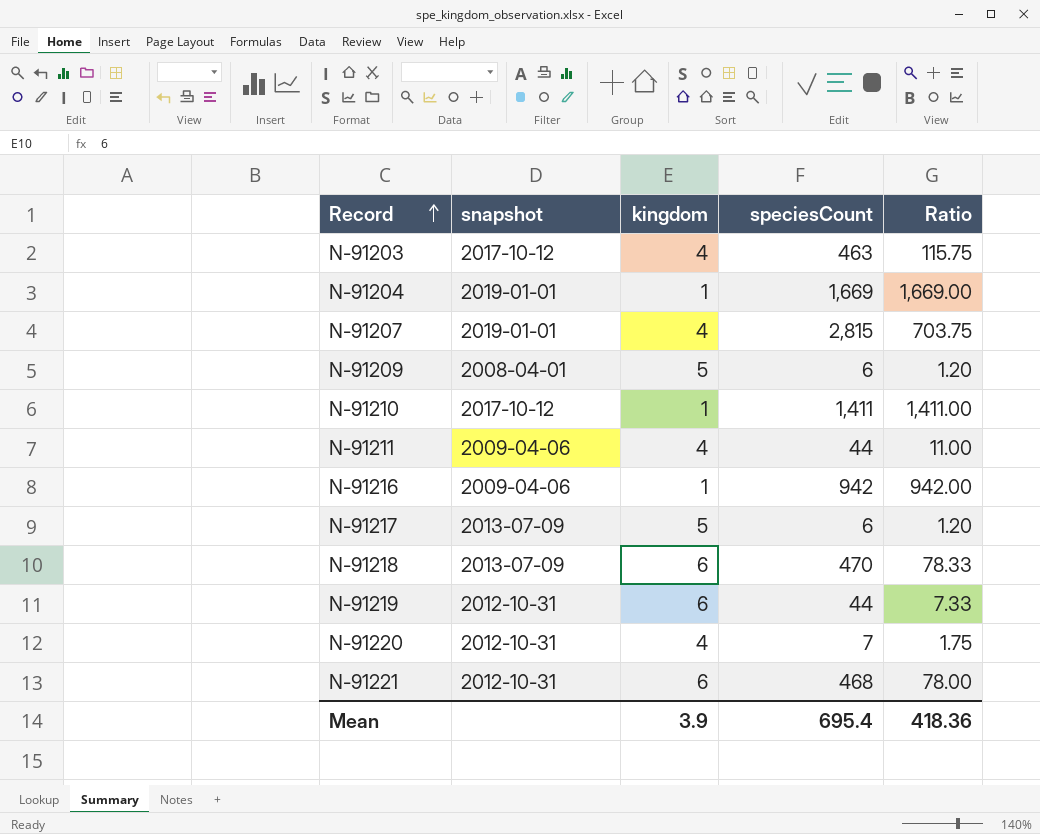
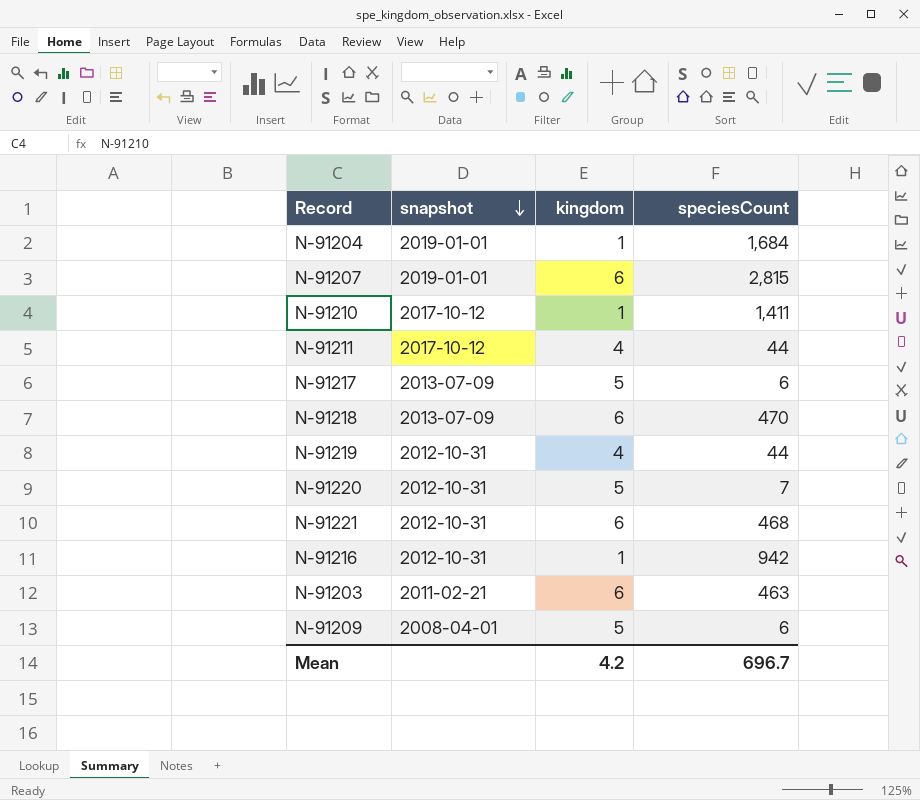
row order: Record ascending -> snapshot descending
column Ratio | formula: [speciesCount] / [kingdom] -> none
N-91204 | speciesCount: 1,669 -> 1,684
N-91207 | kingdom: 4 -> 6
N-91211 | snapshot: 2009-04-06 -> 2017-10-12
N-91219 | kingdom: 6 -> 4
N-91220 | kingdom: 4 -> 5
N-91216 | snapshot: 2009-04-06 -> 2012-10-31
N-91203 | snapshot: 2017-10-12 -> 2011-02-21
N-91203 | kingdom: 4 -> 6
Mean | kingdom: 3.9 -> 4.2
Mean | speciesCount: 695.4 -> 696.7

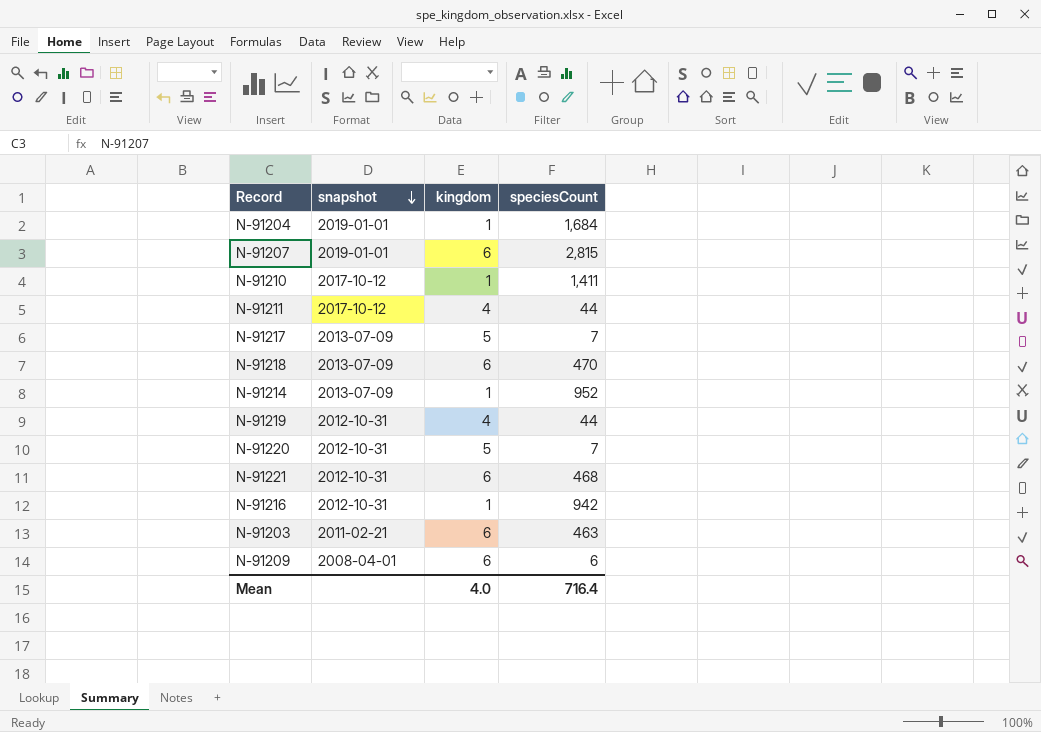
N-91217 | speciesCount: 6 -> 7
row N-91214: none -> 2013-07-09 | 1 | 952
N-91209 | kingdom: 5 -> 6
Mean | kingdom: 4.2 -> 4.0
Mean | speciesCount: 696.7 -> 716.4

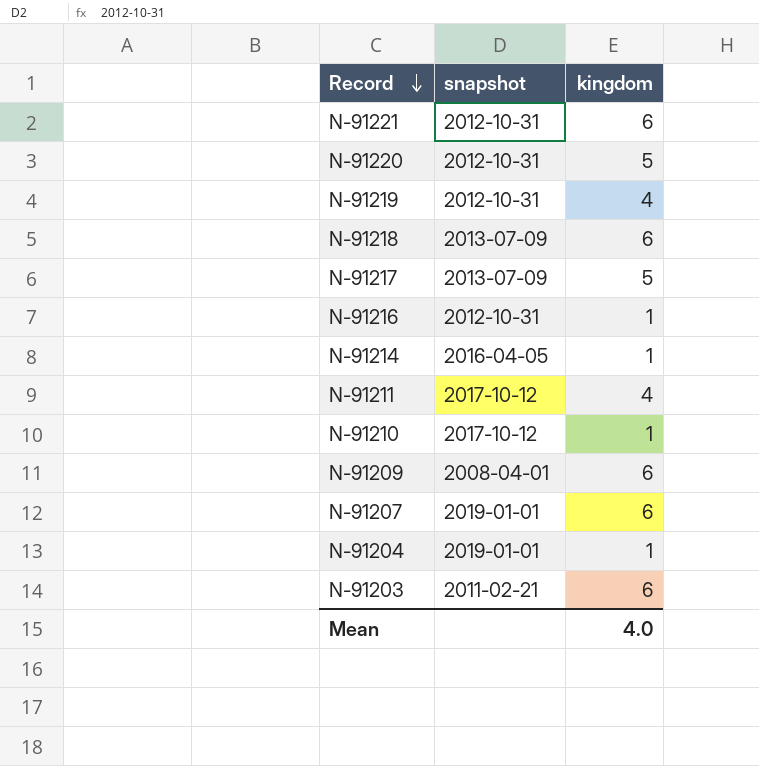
row order: snapshot descending -> Record descending
column speciesCount | position: 4 -> none
N-91214 | snapshot: 2013-07-09 -> 2016-04-05

